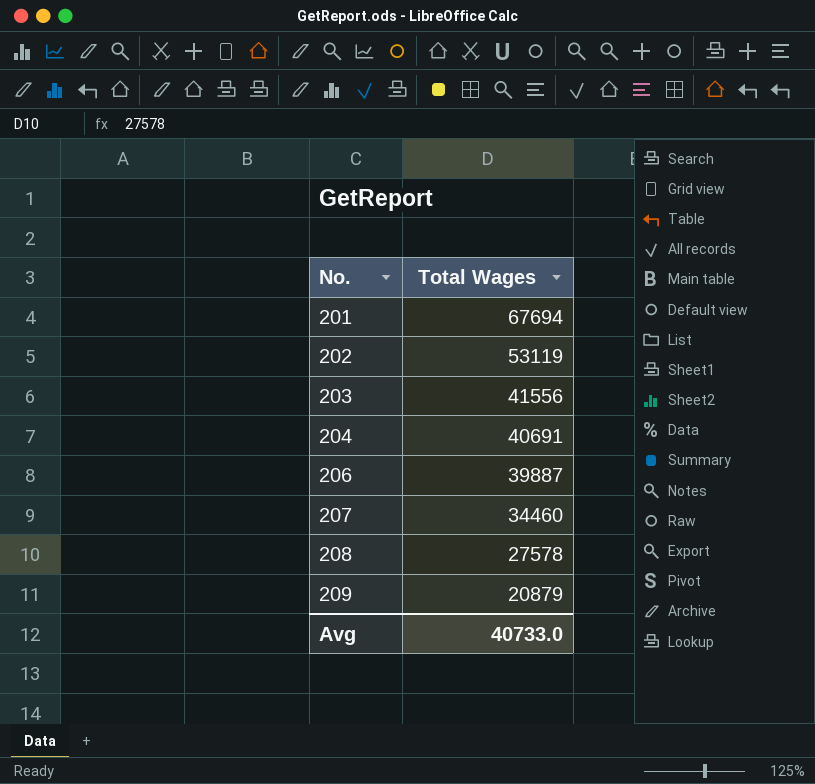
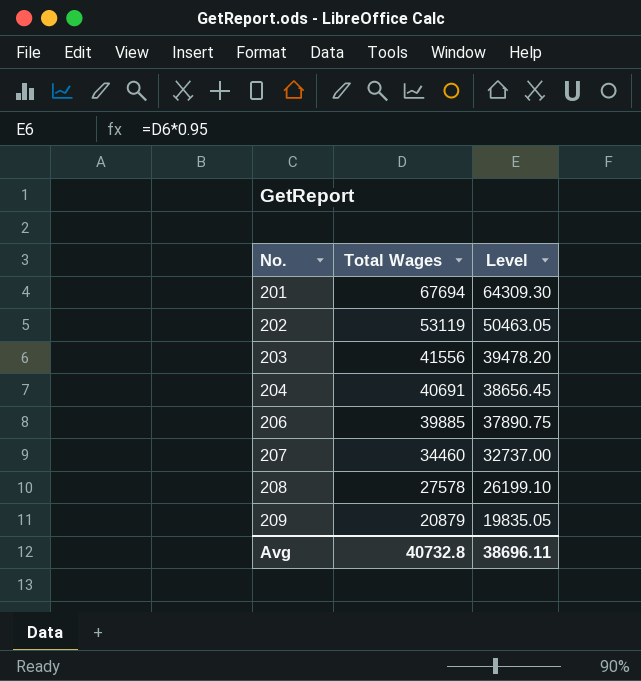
column Level | formula: none -> [Total Wages] * 0.95
206 | Total Wages: 39887 -> 39885
Avg | Total Wages: 40733.0 -> 40732.8

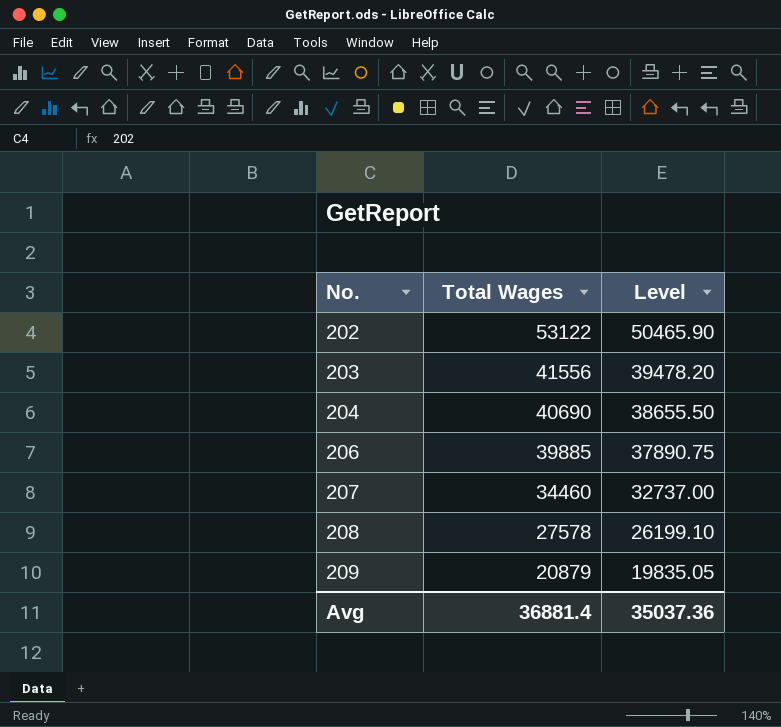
row 201: 67694 | 64309.30 -> none
202 | Total Wages: 53119 -> 53122
202 | Level: 50463.05 -> 50465.90
204 | Total Wages: 40691 -> 40690
204 | Level: 38656.45 -> 38655.50
Avg | Total Wages: 40732.8 -> 36881.4
Avg | Level: 38696.11 -> 35037.36

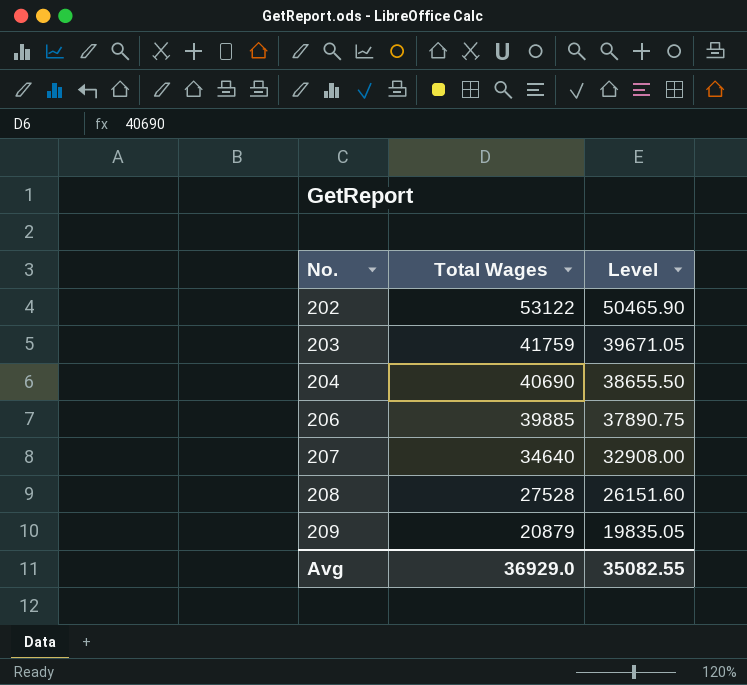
203 | Total Wages: 41556 -> 41759
203 | Level: 39478.20 -> 39671.05
207 | Total Wages: 34460 -> 34640
207 | Level: 32737.00 -> 32908.00
208 | Total Wages: 27578 -> 27528
208 | Level: 26199.10 -> 26151.60
Avg | Total Wages: 36881.4 -> 36929.0
Avg | Level: 35037.36 -> 35082.55

